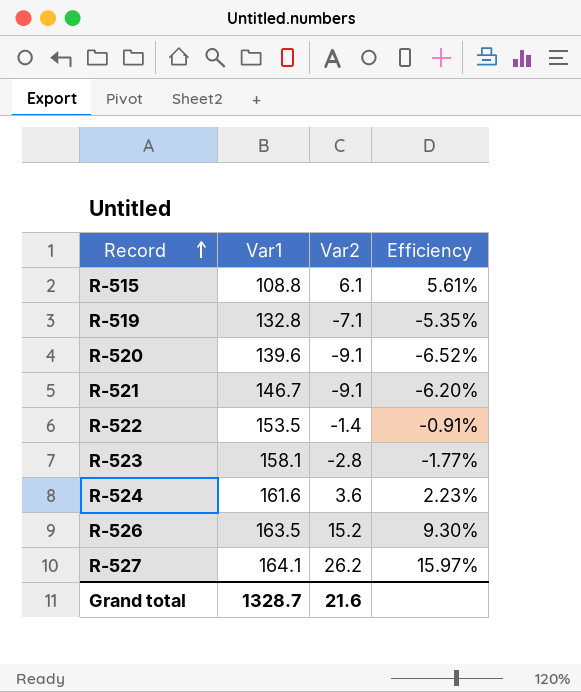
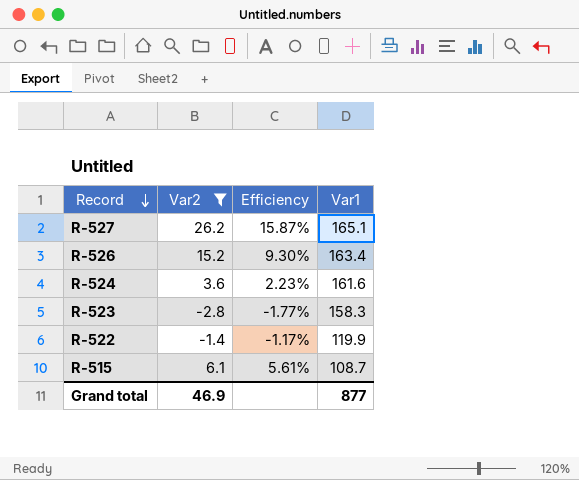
filter: none -> Var2 >= -2.8
row order: Record ascending -> Record descending
column Var1 | position: 2 -> 4
R-527 | Efficiency: 15.97% -> 15.87%
R-527 | Var1: 164.1 -> 165.1
R-526 | Var1: 163.5 -> 163.4
R-523 | Var1: 158.1 -> 158.3
R-522 | Efficiency: -0.91% -> -1.17%
R-522 | Var1: 153.5 -> 119.9
R-515 | Var1: 108.8 -> 108.7
Grand total | Var2: 21.6 -> 46.9
Grand total | Var1: 1328.7 -> 877

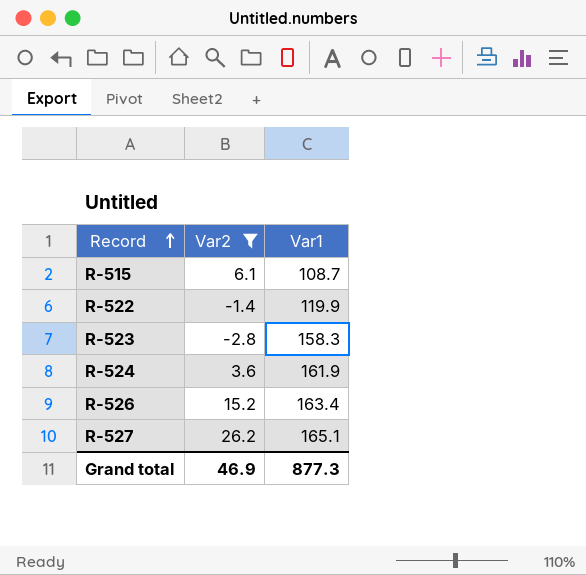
row order: Record descending -> Record ascending
column Efficiency | formula: [Var2] / [Var1] -> none
R-524 | Var1: 161.6 -> 161.9
Grand total | Var1: 877 -> 877.3

